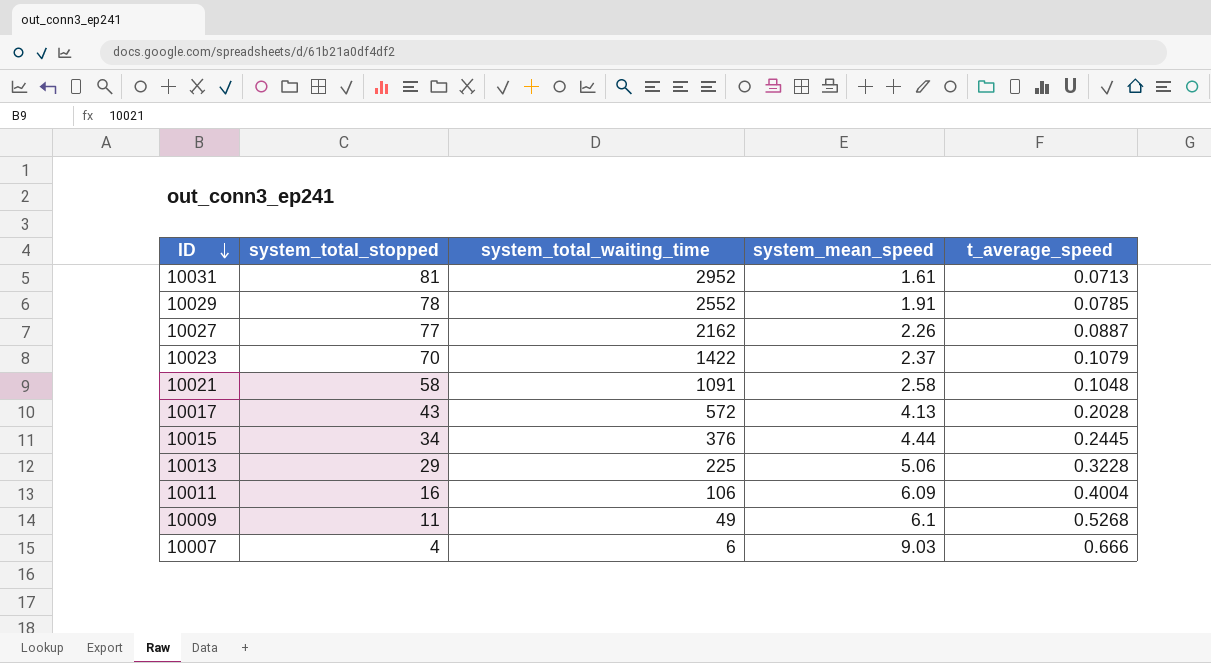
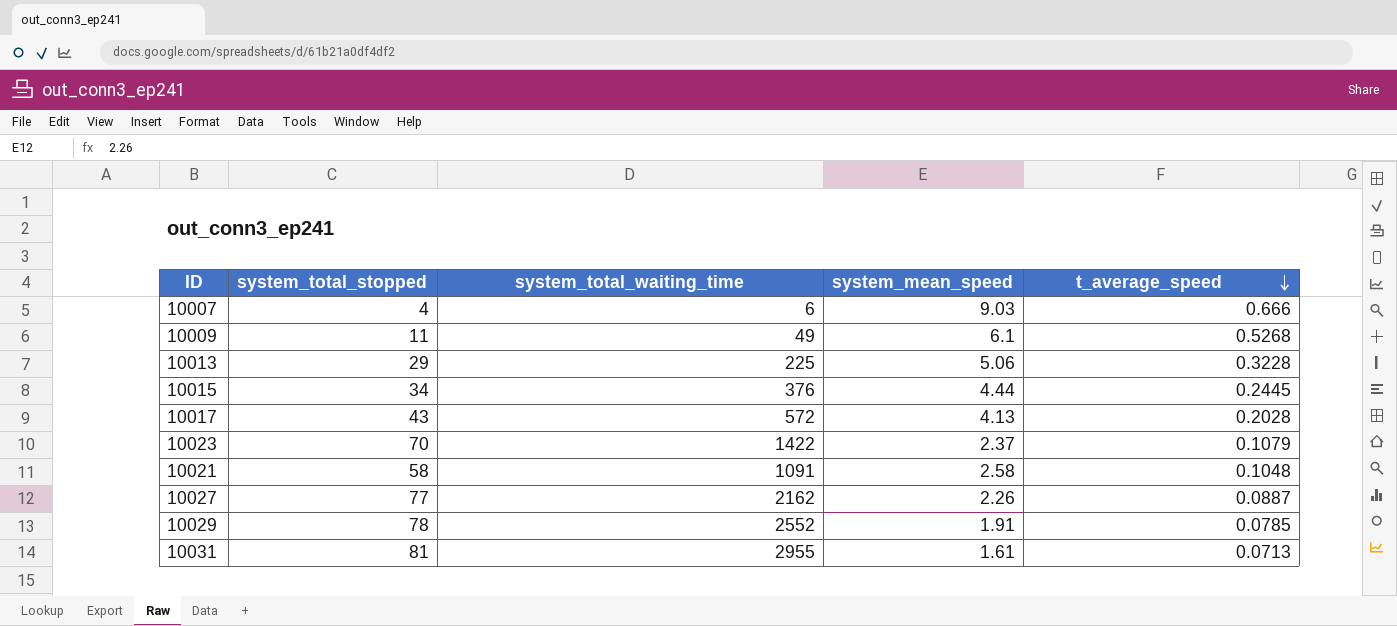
row order: ID descending -> t_average_speed descending
row 10011: 16 | 106 | 6.09 | 0.4004 -> none
10031 | system_total_waiting_time: 2952 -> 2955

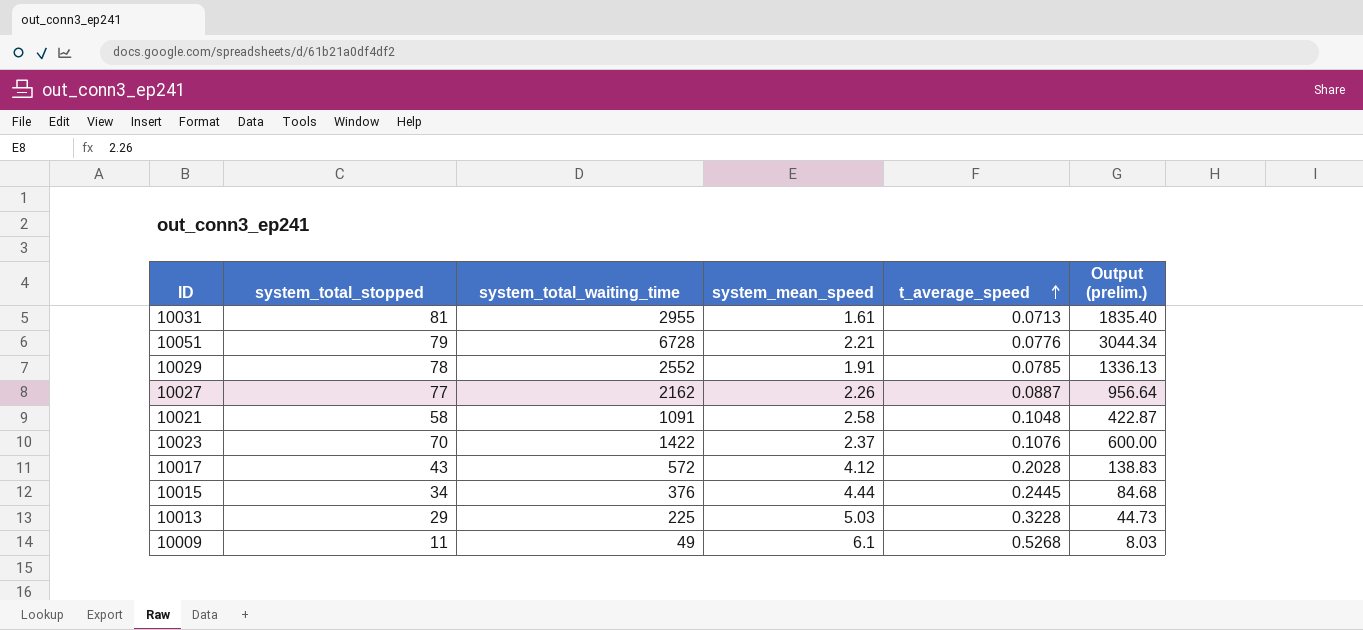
row order: t_average_speed descending -> t_average_speed ascending
column Output (prelim.) | formula: none -> [system_total_waiting_time] / [system_mean_speed]
row 10007: 4 | 6 | 9.03 | 0.666 -> none
row 10051: none -> 79 | 6728 | 2.21 | 0.0776 | 3044.34
10023 | t_average_speed: 0.1079 -> 0.1076
10017 | system_mean_speed: 4.13 -> 4.12
10013 | system_mean_speed: 5.06 -> 5.03

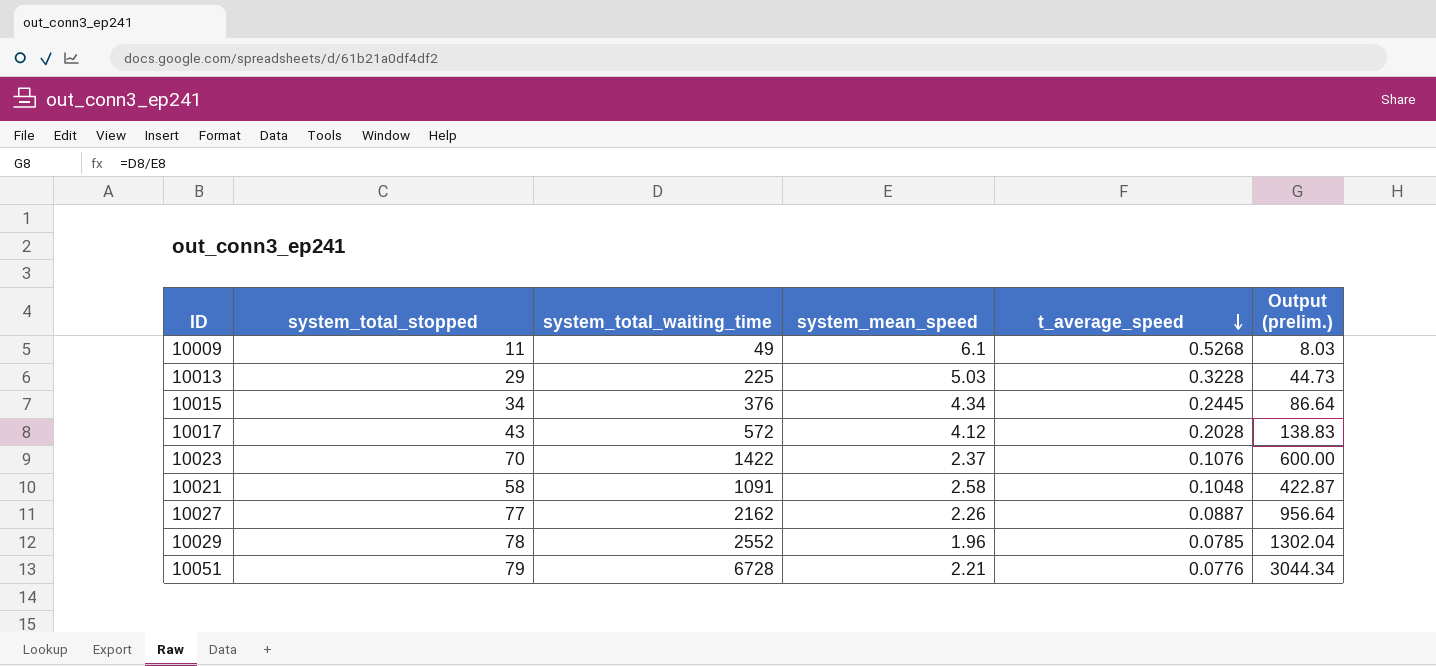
row order: t_average_speed ascending -> t_average_speed descending
row 10031: 81 | 2955 | 1.61 | 0.0713 | 1835.40 -> none
10015 | system_mean_speed: 4.44 -> 4.34
10015 | Output (prelim.): 84.68 -> 86.64
10029 | system_mean_speed: 1.91 -> 1.96
10029 | Output (prelim.): 1336.13 -> 1302.04

